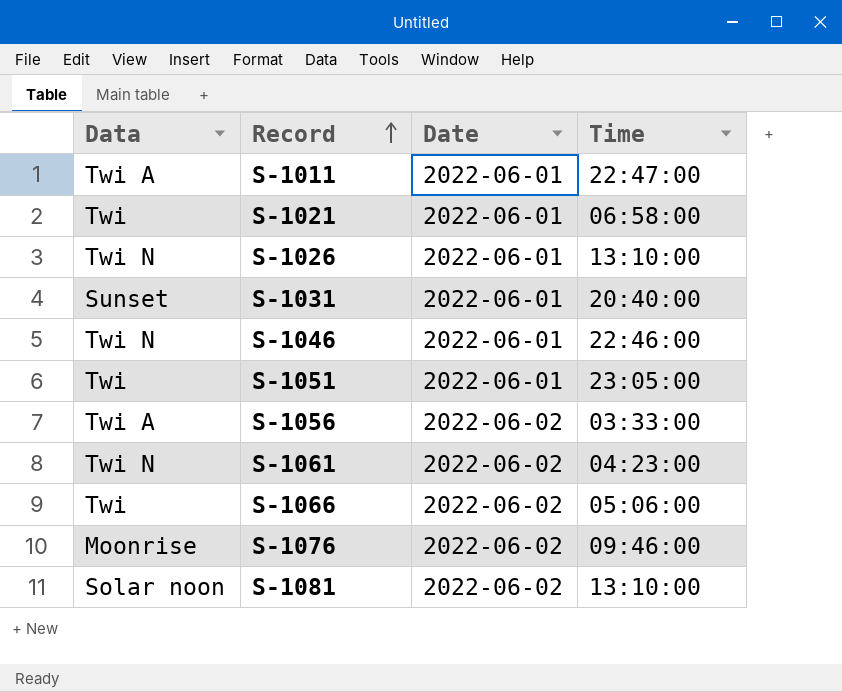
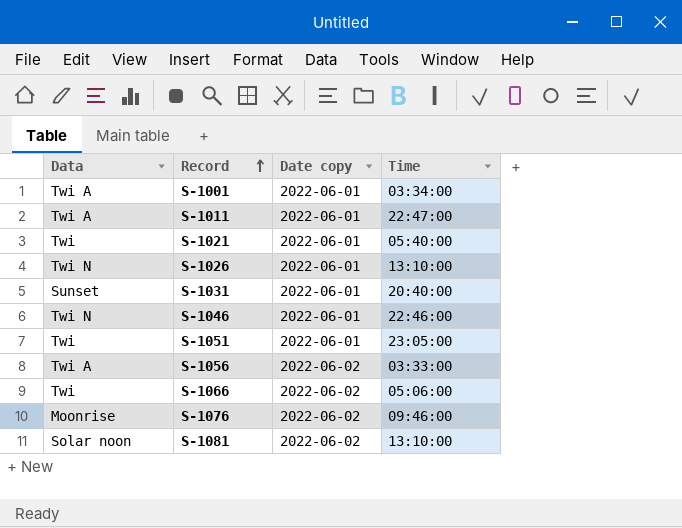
column name: Date -> Date copy
row S-1061: Twi N | 2022-06-02 | 04:23:00 -> none
row S-1001: none -> Twi A | 2022-06-01 | 03:34:00
S-1021 | Time: 06:58:00 -> 05:40:00

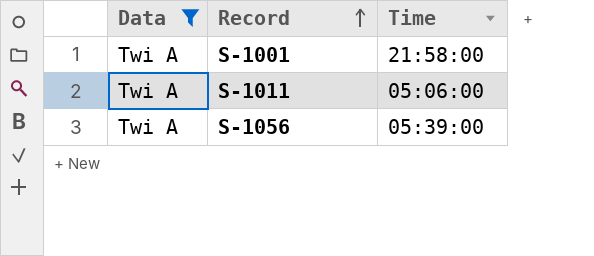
filter: none -> Data = Twi A
column Date copy | position: 3 -> none
S-1001 | Time: 03:34:00 -> 21:58:00
S-1011 | Time: 22:47:00 -> 05:06:00
S-1056 | Time: 03:33:00 -> 05:39:00

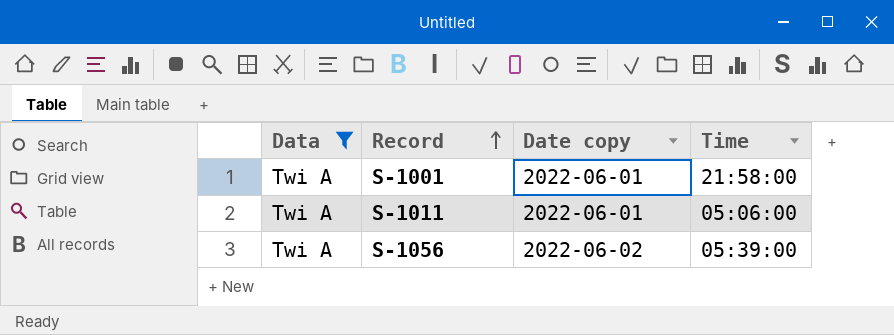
column Date copy | position: none -> 3

